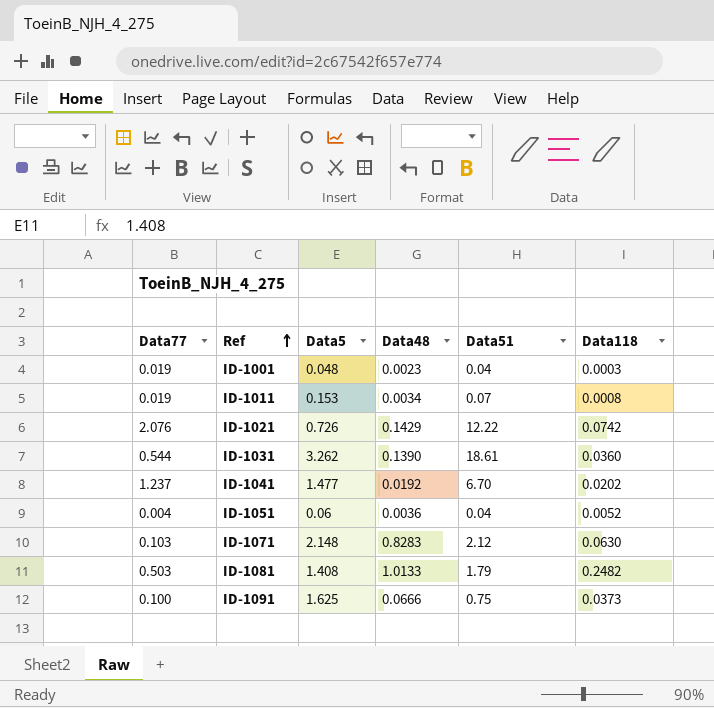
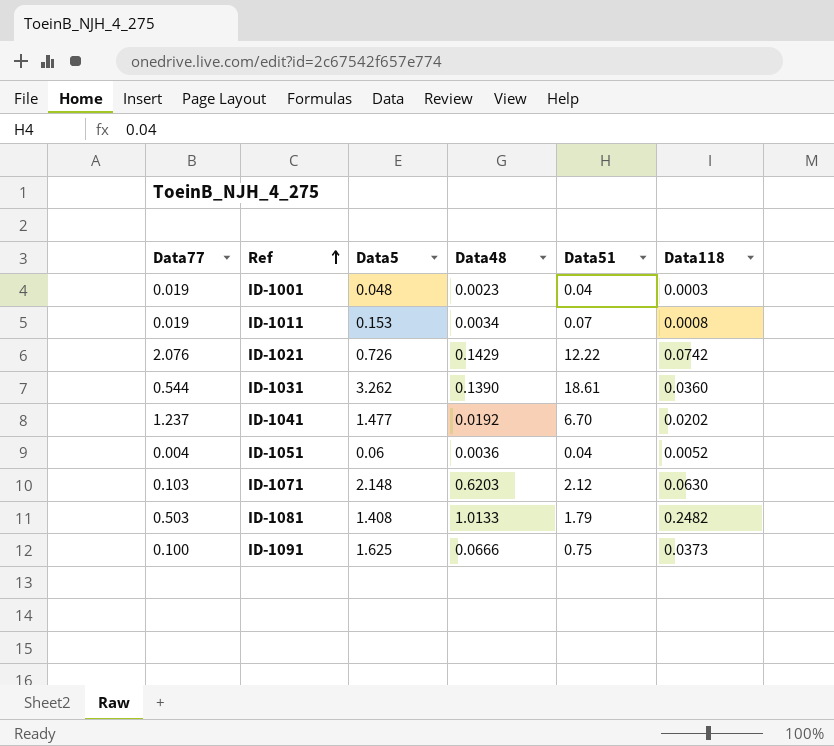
ID-1071 | Data48: 0.8283 -> 0.6203

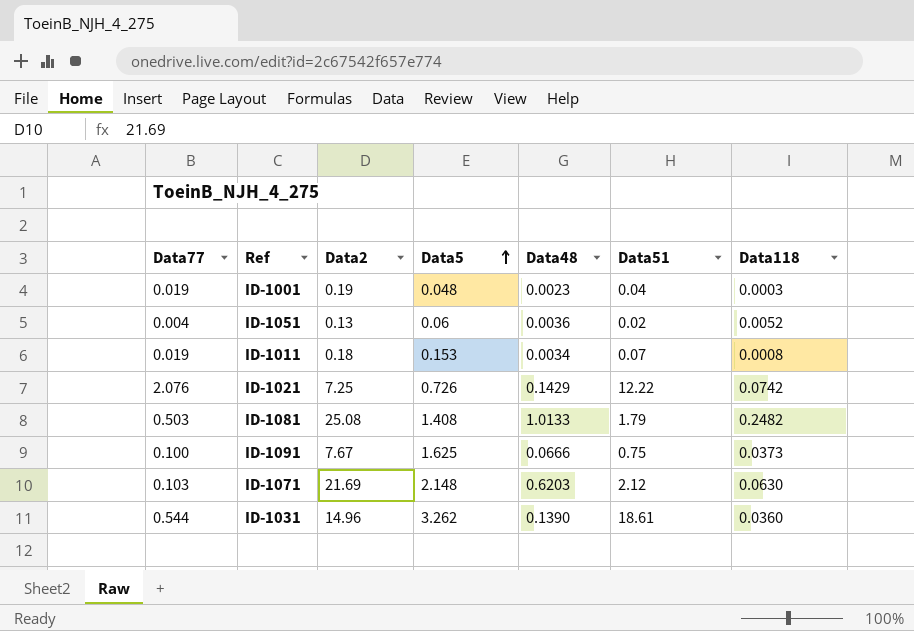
row order: Ref ascending -> Data5 ascending
column Data2 | position: none -> 3
row ID-1041: 1.237 | 1.477 | 0.0192 | 6.70 | 0.0202 -> none
ID-1051 | Data51: 0.04 -> 0.02

